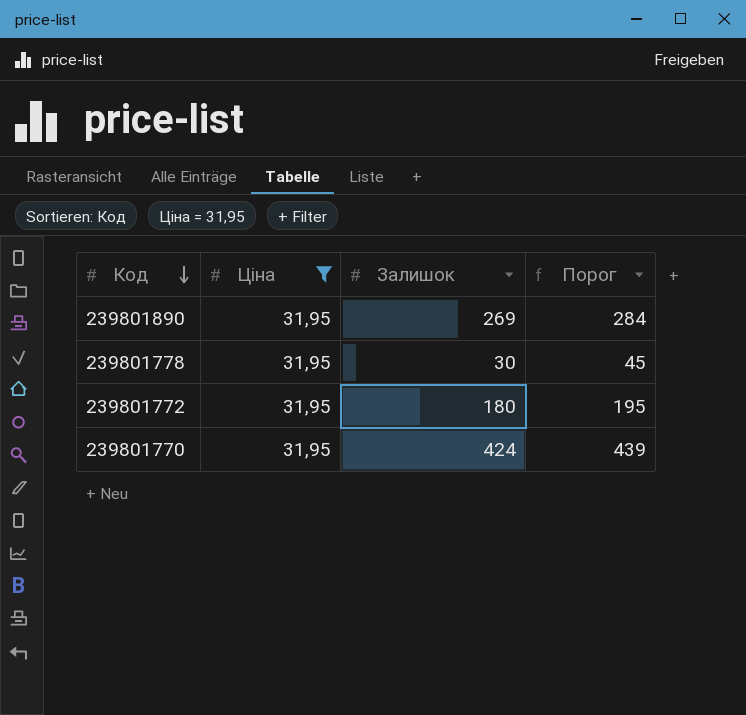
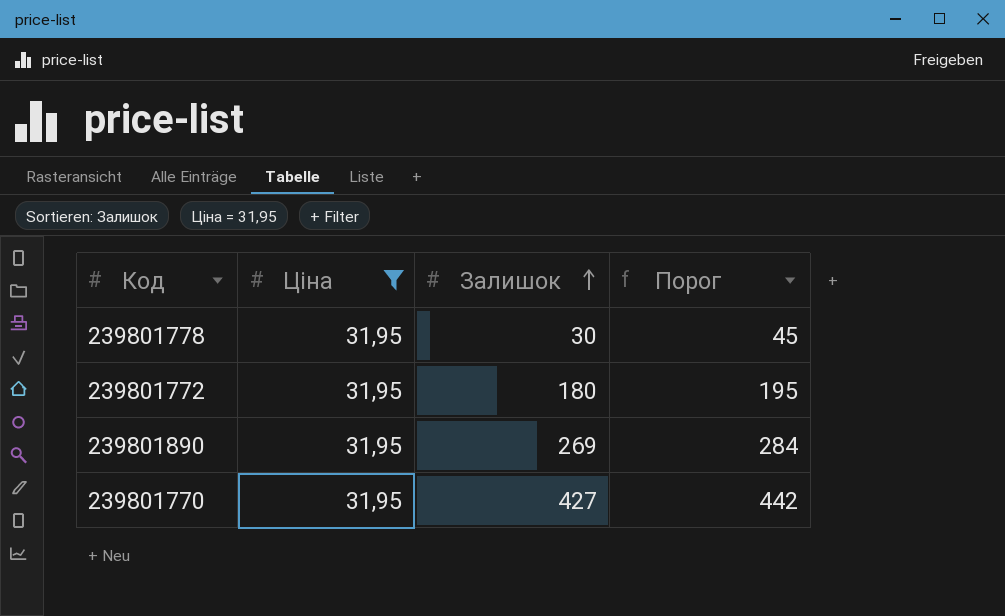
row order: Код descending -> Залишок ascending
239801770 | Залишок: 424 -> 427
239801770 | Порог: 439 -> 442

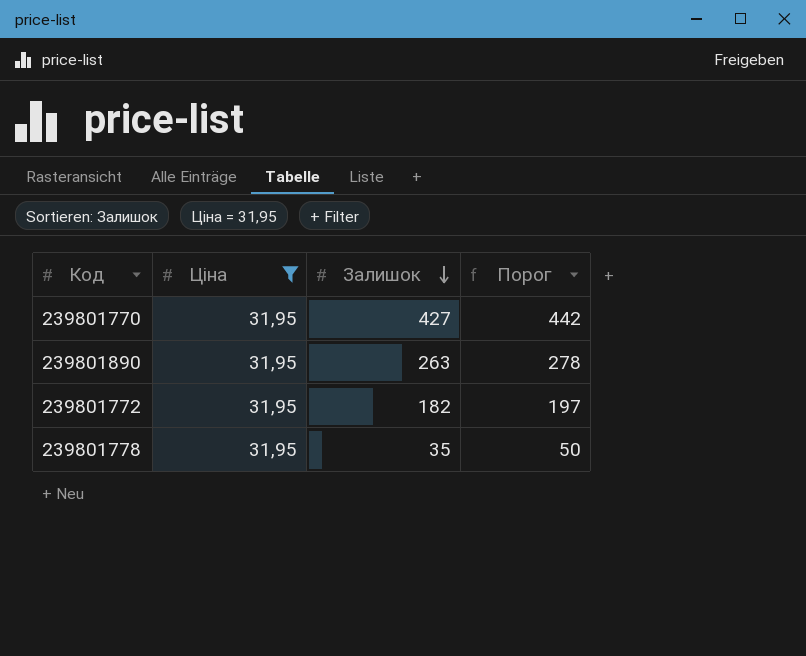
row order: Залишок ascending -> Залишок descending
239801890 | Залишок: 269 -> 263
239801890 | Порог: 284 -> 278
239801772 | Залишок: 180 -> 182
239801772 | Порог: 195 -> 197
239801778 | Залишок: 30 -> 35
239801778 | Порог: 45 -> 50

